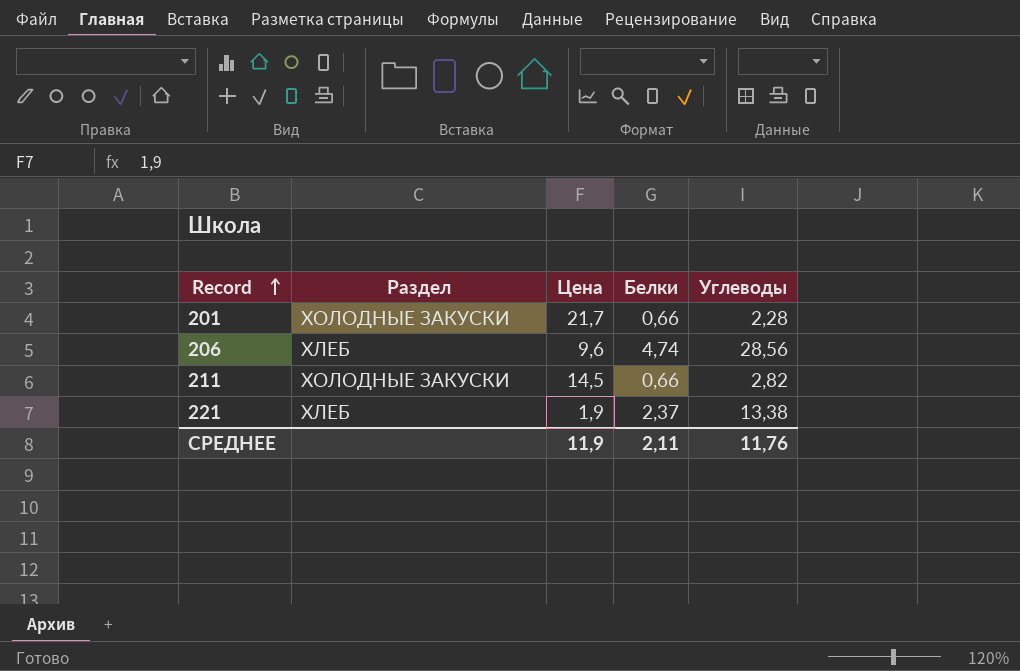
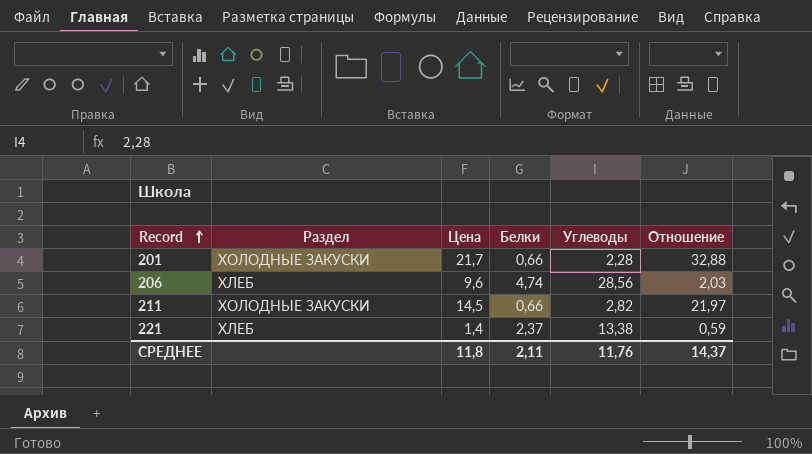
column Отношение | formula: none -> [Цена] / [Белки]
221 | Цена: 1,9 -> 1,4
СРЕДНЕЕ | Цена: 11,9 -> 11,8

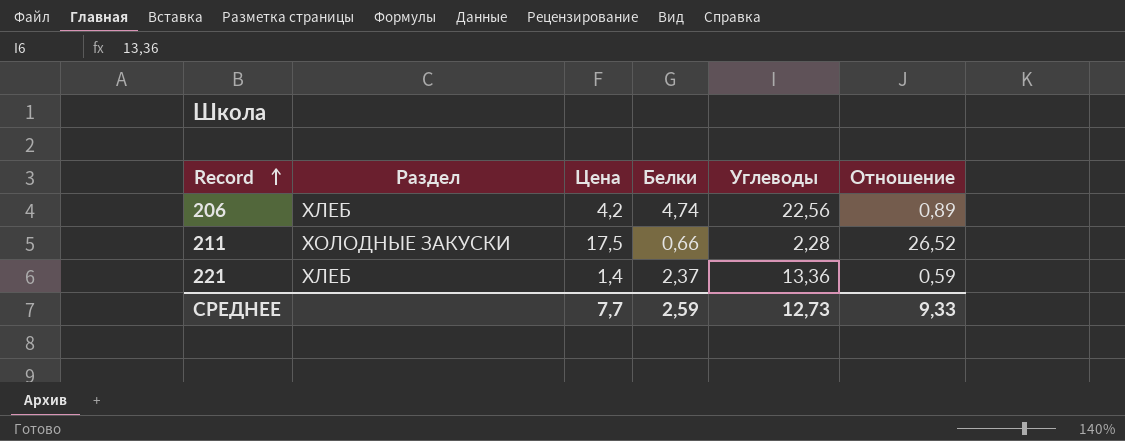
row 201: ХОЛОДНЫЕ ЗАКУСКИ | 21,7 | 0,66 | 2,28 | 32,88 -> none
206 | Цена: 9,6 -> 4,2
206 | Углеводы: 28,56 -> 22,56
206 | Отношение: 2,03 -> 0,89
211 | Цена: 14,5 -> 17,5
211 | Углеводы: 2,82 -> 2,28
211 | Отношение: 21,97 -> 26,52
221 | Углеводы: 13,38 -> 13,36
СРЕДНЕЕ | Цена: 11,8 -> 7,7
СРЕДНЕЕ | Белки: 2,11 -> 2,59
СРЕДНЕЕ | Углеводы: 11,76 -> 12,73
СРЕДНЕЕ | Отношение: 14,37 -> 9,33

